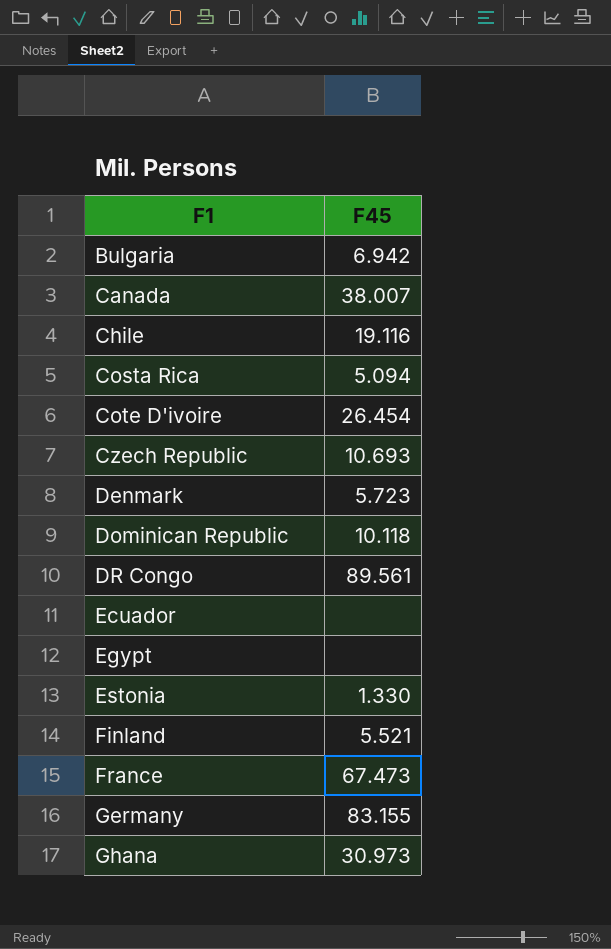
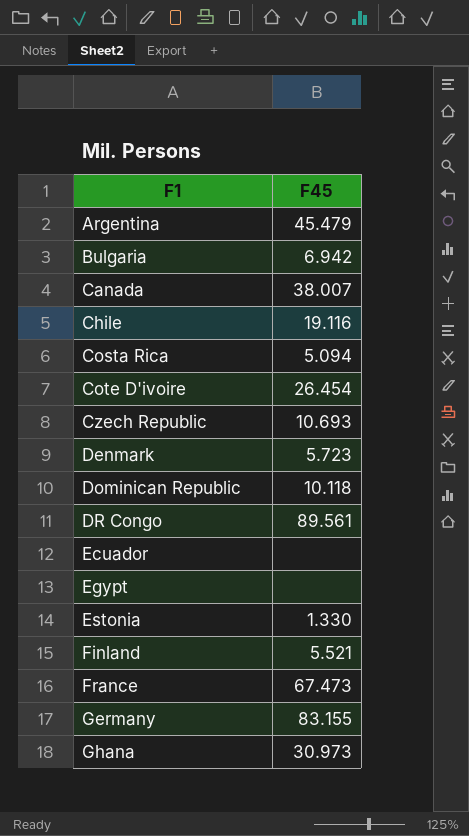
row Argentina: none -> 45.479

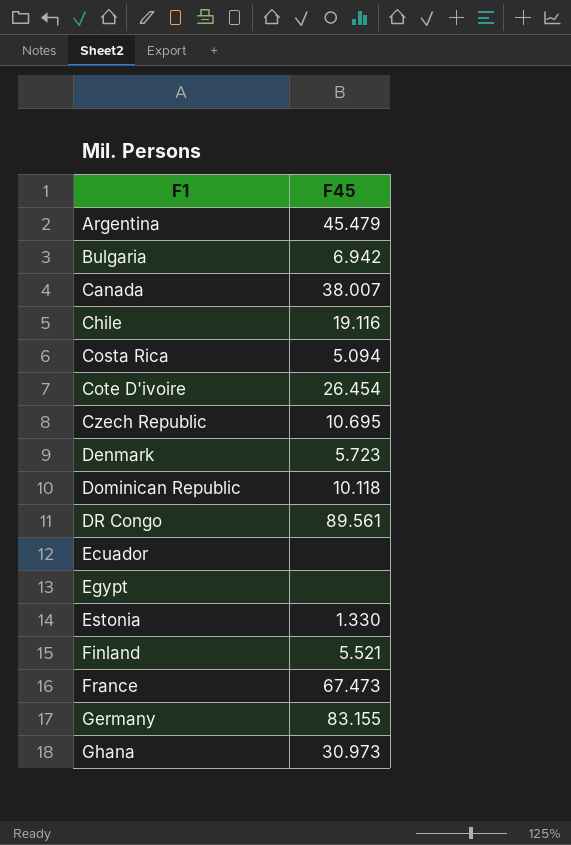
Czech Republic | F45: 10.693 -> 10.695

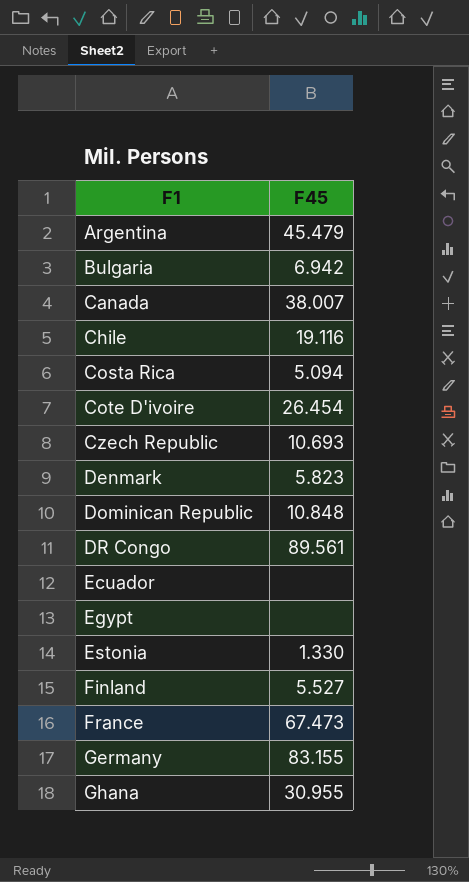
Czech Republic | F45: 10.695 -> 10.693
Denmark | F45: 5.723 -> 5.823
Dominican Republic | F45: 10.118 -> 10.848
Finland | F45: 5.521 -> 5.527
Ghana | F45: 30.973 -> 30.955

